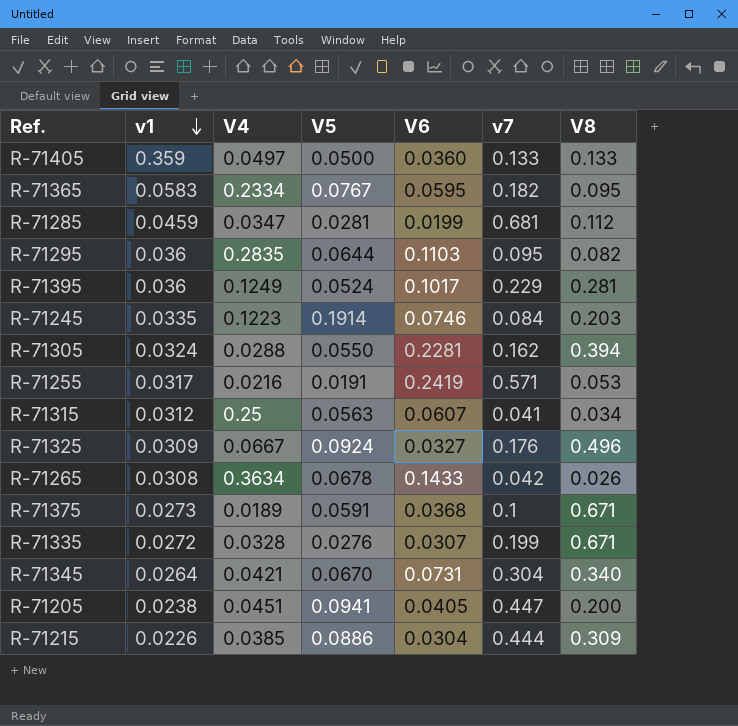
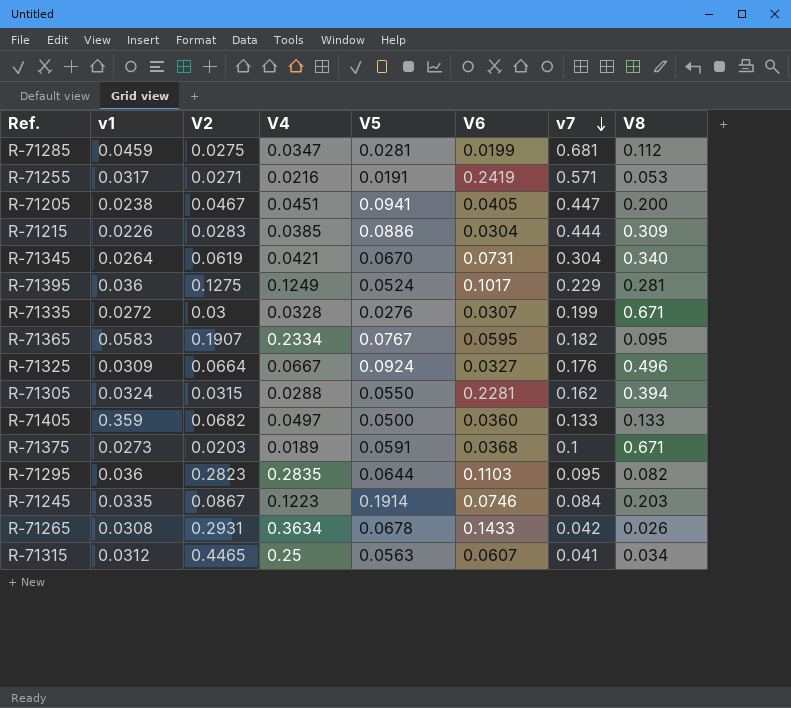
row order: v1 descending -> v7 descending
column V2 | position: none -> 3

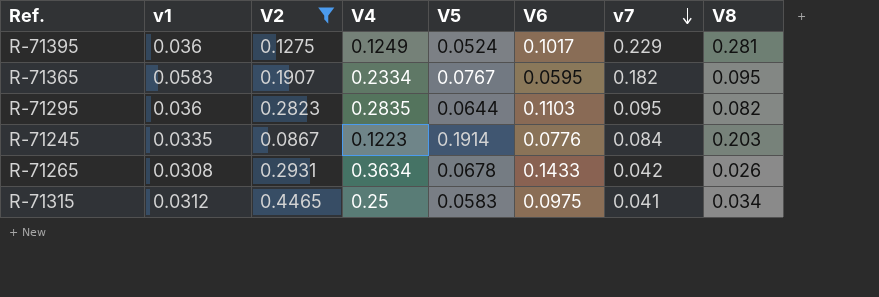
filter: none -> V2 >= 0.0867
R-71245 | V6: 0.0746 -> 0.0776
R-71315 | V5: 0.0563 -> 0.0583
R-71315 | V6: 0.0607 -> 0.0975

